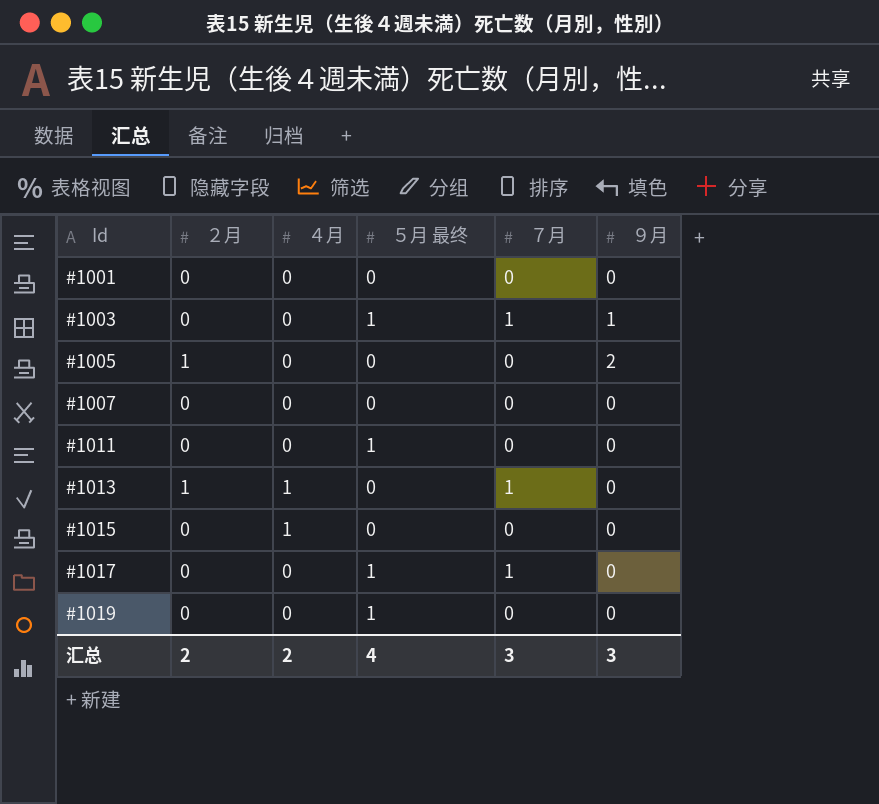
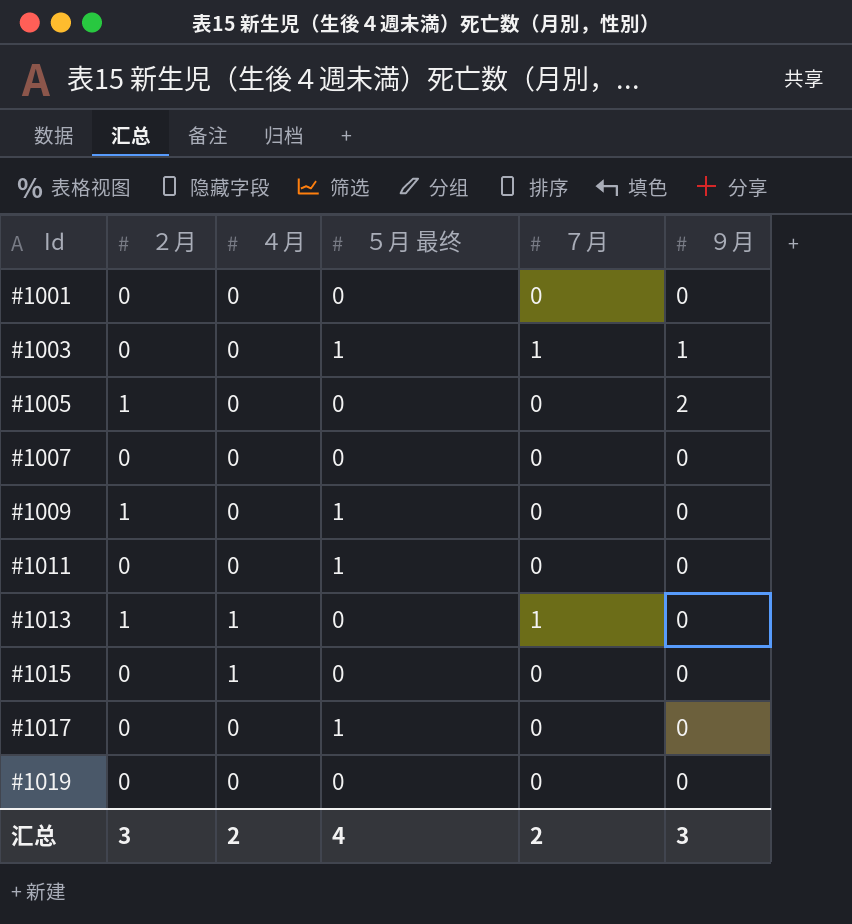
row #1009: none -> 1 | 0 | 1 | 0 | 0
#1017 | ７月: 1 -> 0
#1019 | ５月 最终: 1 -> 0
汇总 | ２月: 2 -> 3
汇总 | ７月: 3 -> 2

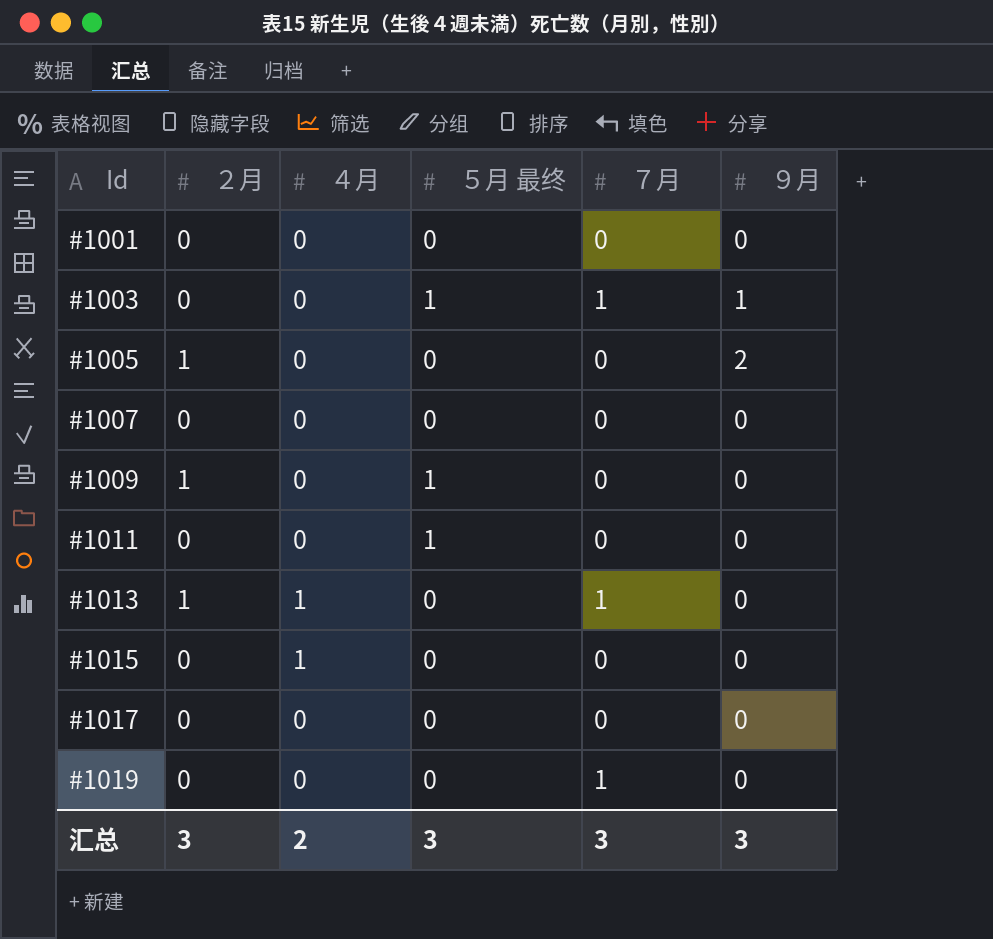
#1017 | ５月 最终: 1 -> 0
#1019 | ７月: 0 -> 1
汇总 | ５月 最终: 4 -> 3
汇总 | ７月: 2 -> 3

